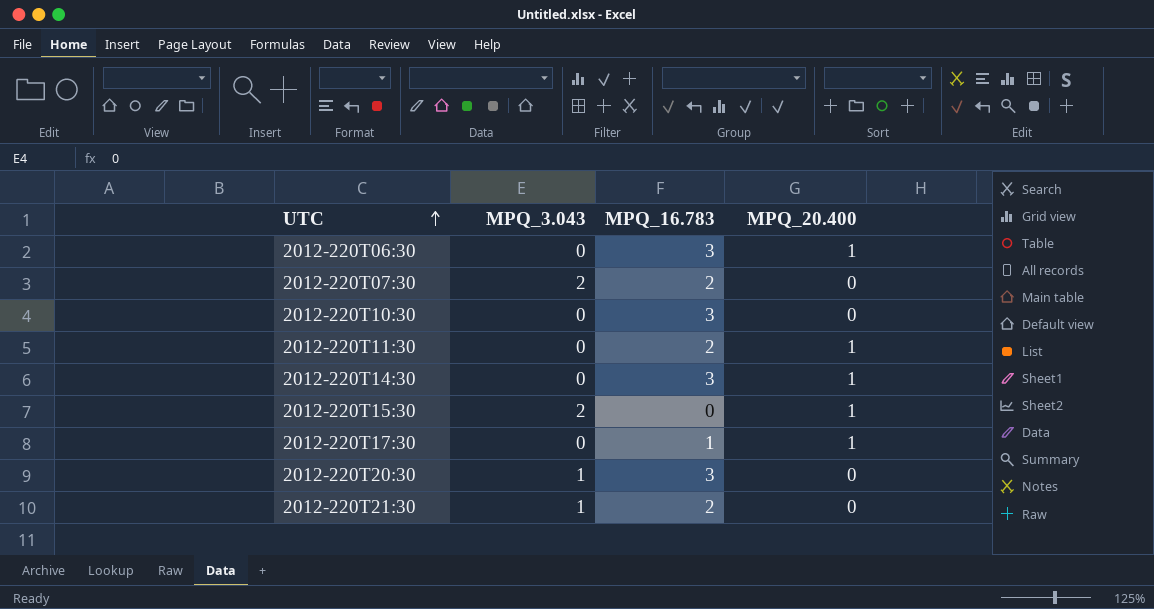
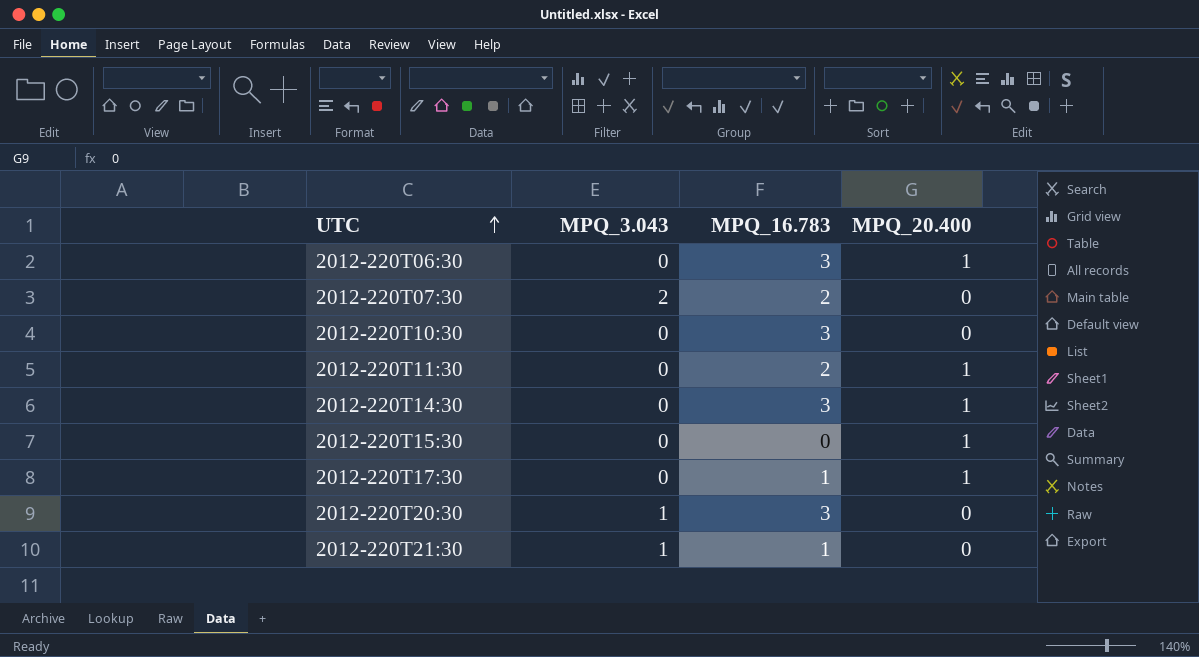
2012-220T15:30 | MPQ_3.043: 2 -> 0
2012-220T21:30 | MPQ_16.783: 2 -> 1

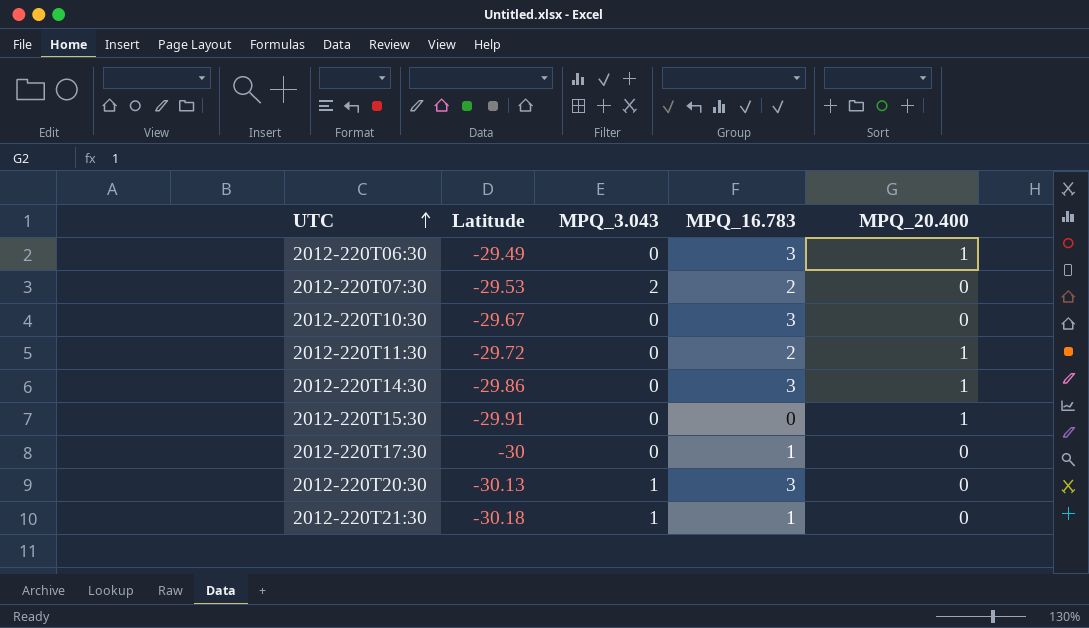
column Latitude | position: none -> 2
2012-220T17:30 | MPQ_20.400: 1 -> 0

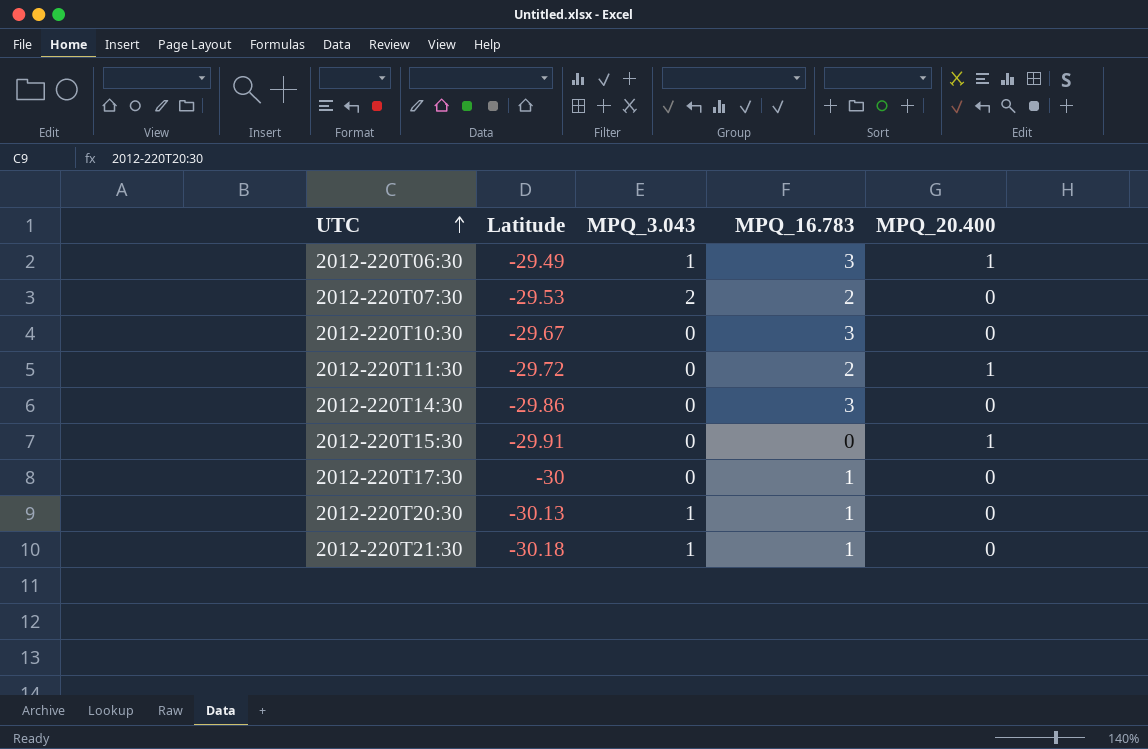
2012-220T06:30 | MPQ_3.043: 0 -> 1
2012-220T14:30 | MPQ_20.400: 1 -> 0
2012-220T20:30 | MPQ_16.783: 3 -> 1

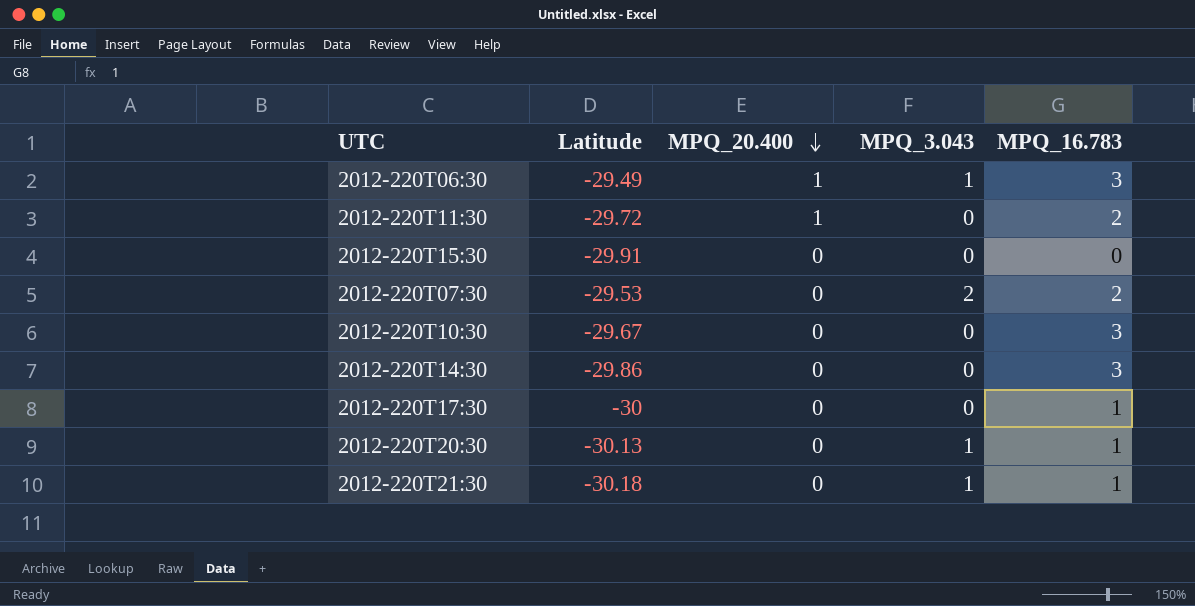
row order: UTC ascending -> MPQ_20.400 descending
column MPQ_20.400 | position: 5 -> 3
2012-220T15:30 | MPQ_20.400: 1 -> 0

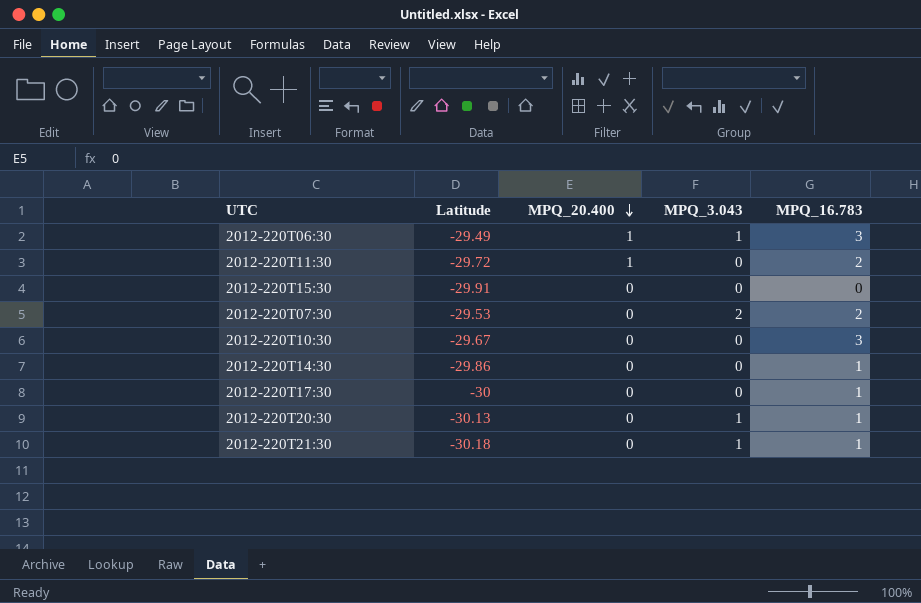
2012-220T14:30 | MPQ_16.783: 3 -> 1

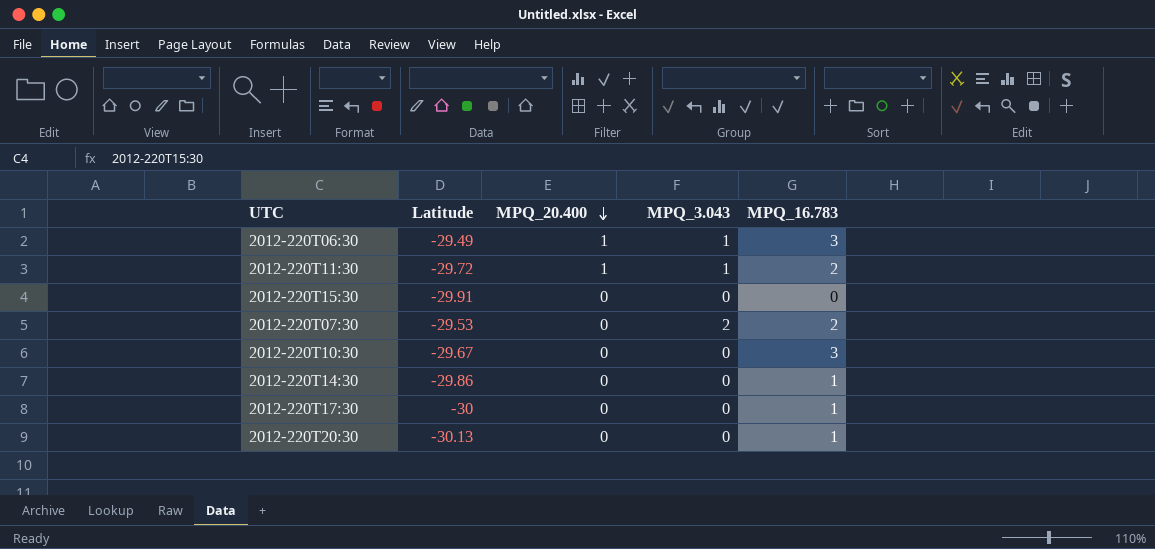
row 2012-220T21:30: -30.18 | 0 | 1 | 1 -> none
2012-220T11:30 | MPQ_3.043: 0 -> 1
2012-220T20:30 | MPQ_3.043: 1 -> 0

